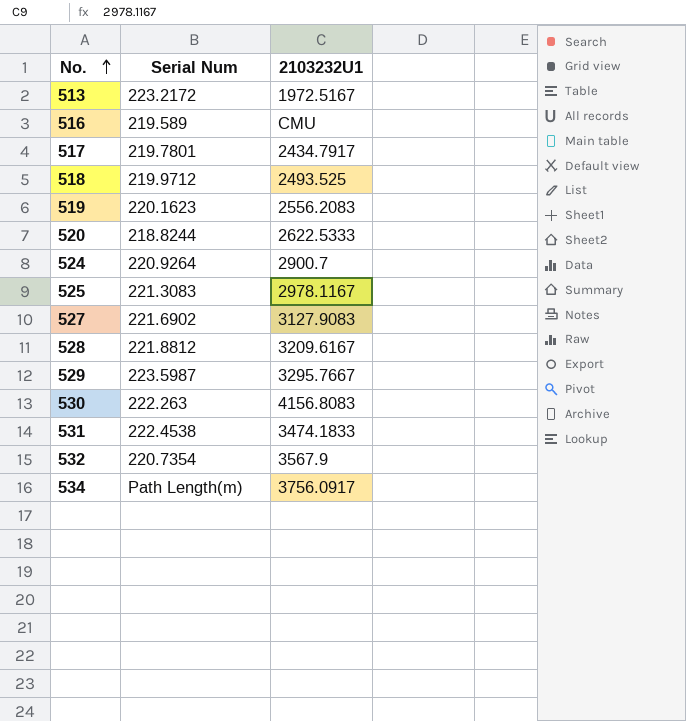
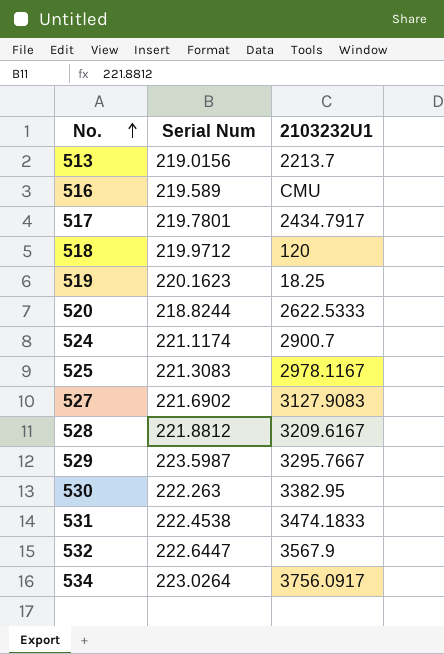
513 | Serial Num: 223.2172 -> 219.0156
513 | 2103232U1: 1972.5167 -> 2213.7
518 | 2103232U1: 2493.525 -> 120
519 | 2103232U1: 2556.2083 -> 18.25
524 | Serial Num: 220.9264 -> 221.1174
530 | 2103232U1: 4156.8083 -> 3382.95
532 | Serial Num: 220.7354 -> 222.6447
534 | Serial Num: Path Length(m) -> 223.0264

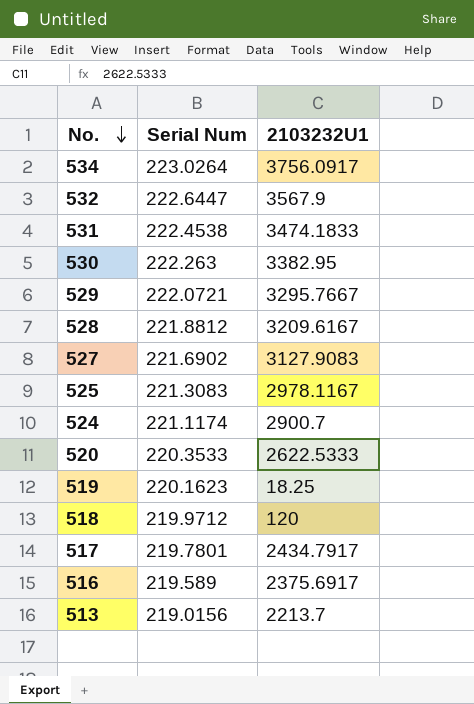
row order: No. ascending -> No. descending
529 | Serial Num: 223.5987 -> 222.0721
520 | Serial Num: 218.8244 -> 220.3533
516 | 2103232U1: CMU -> 2375.6917

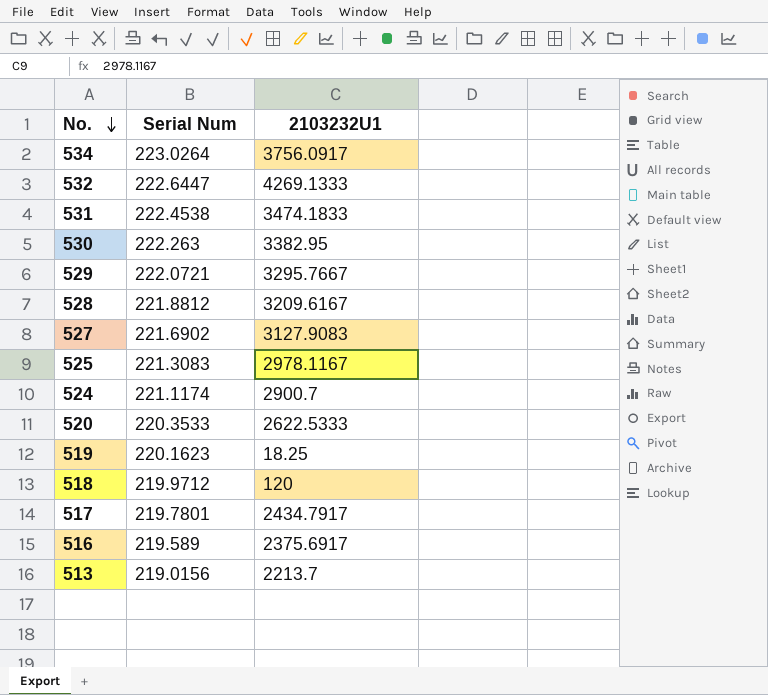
532 | 2103232U1: 3567.9 -> 4269.1333

